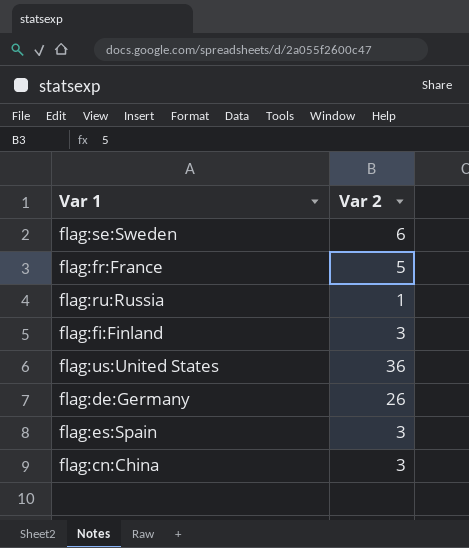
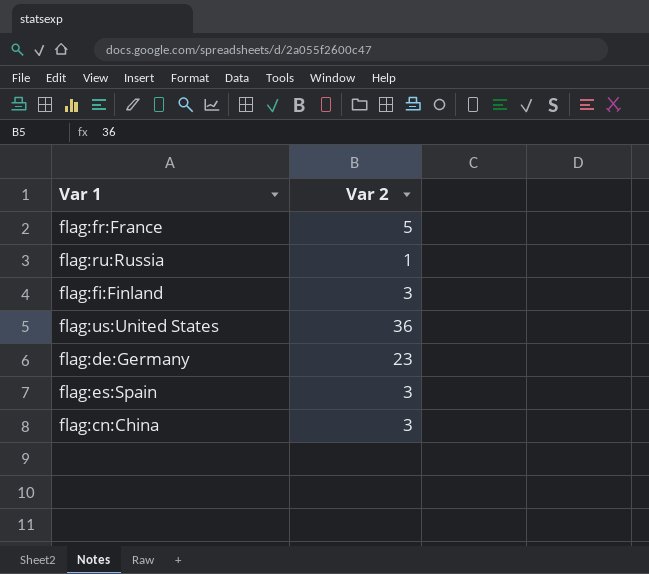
row flag:se:Sweden: 6 -> none
flag:de:Germany | Var 2: 26 -> 23

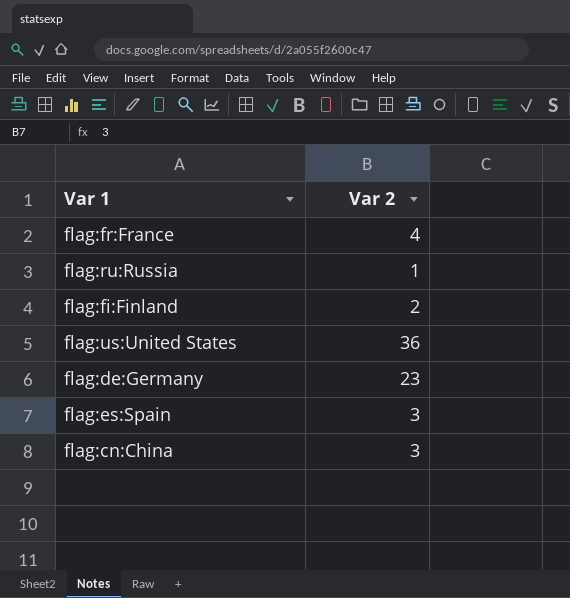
flag:fr:France | Var 2: 5 -> 4
flag:fi:Finland | Var 2: 3 -> 2

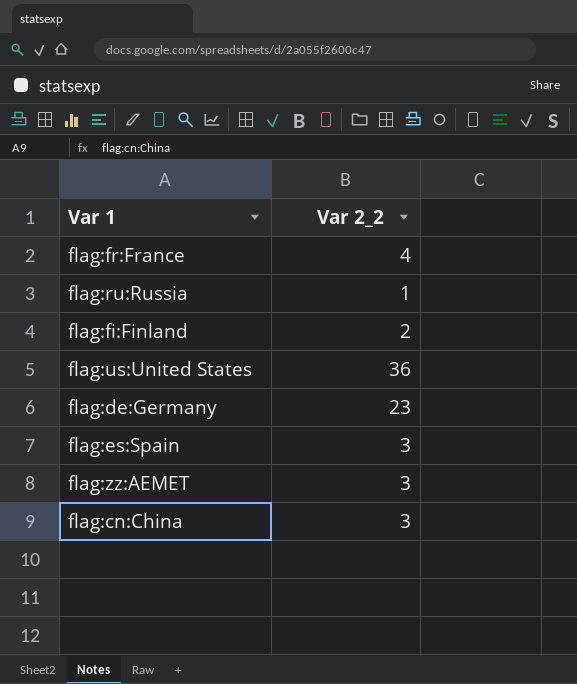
column name: Var 2 -> Var 2_2
row flag:zz:AEMET: none -> 3

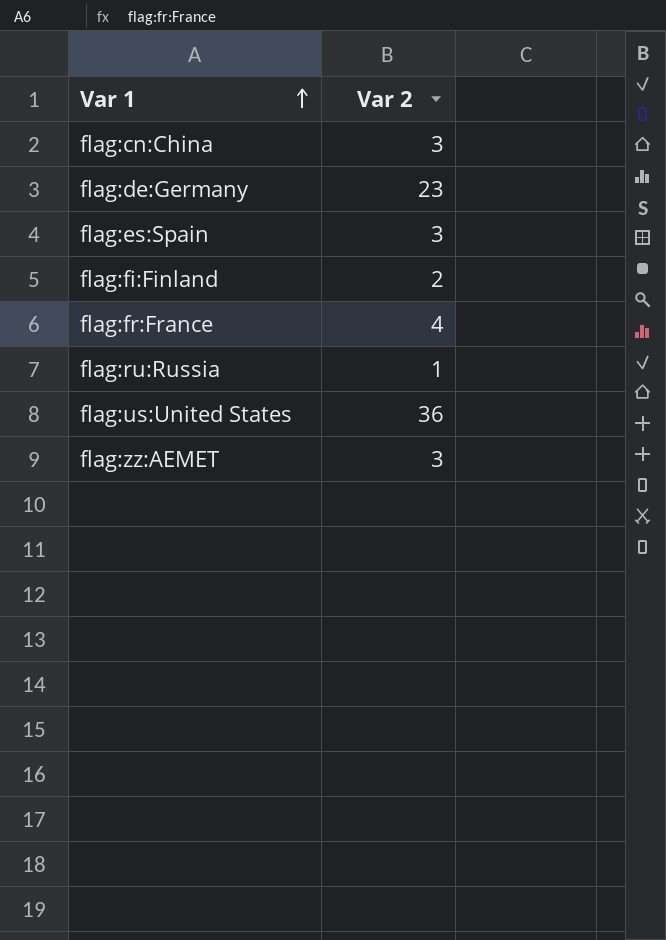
row order: none -> Var 1 ascending
column name: Var 2_2 -> Var 2

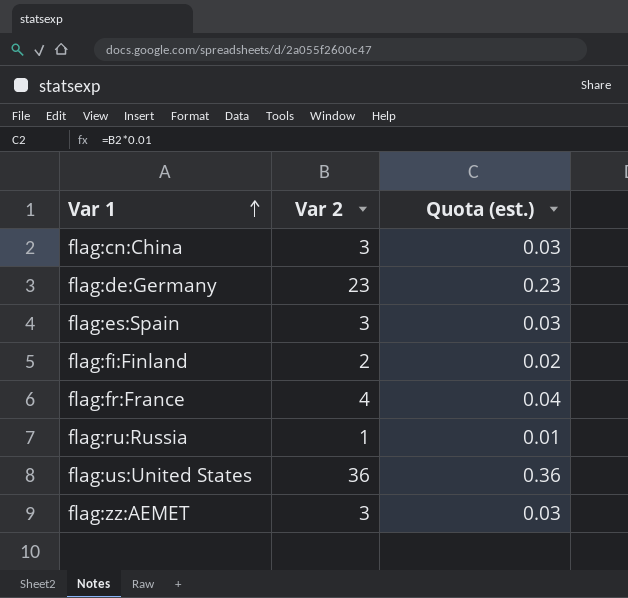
column Quota (est.) | formula: none -> [Var 2] * 0.01

